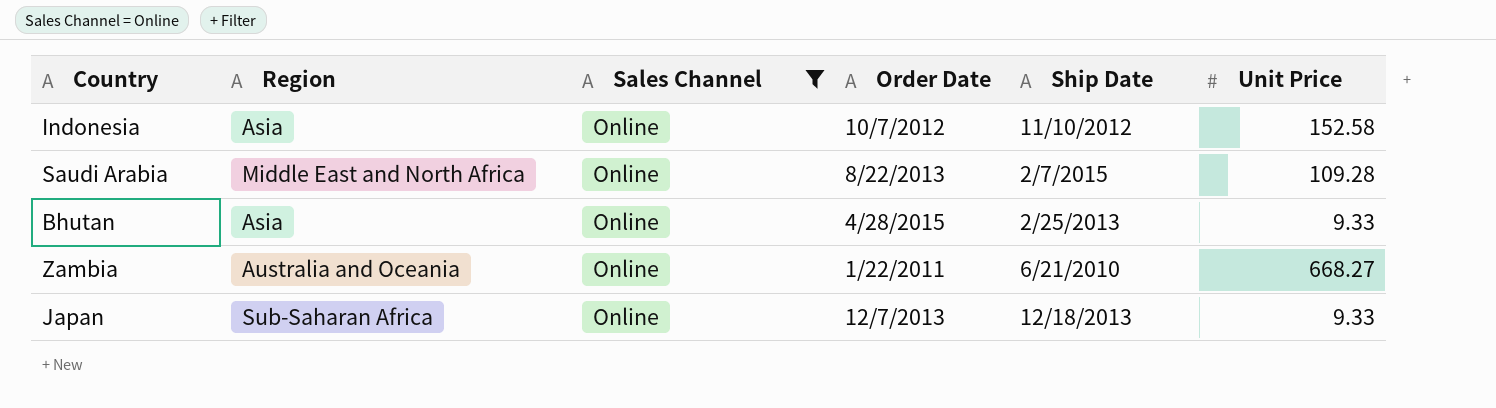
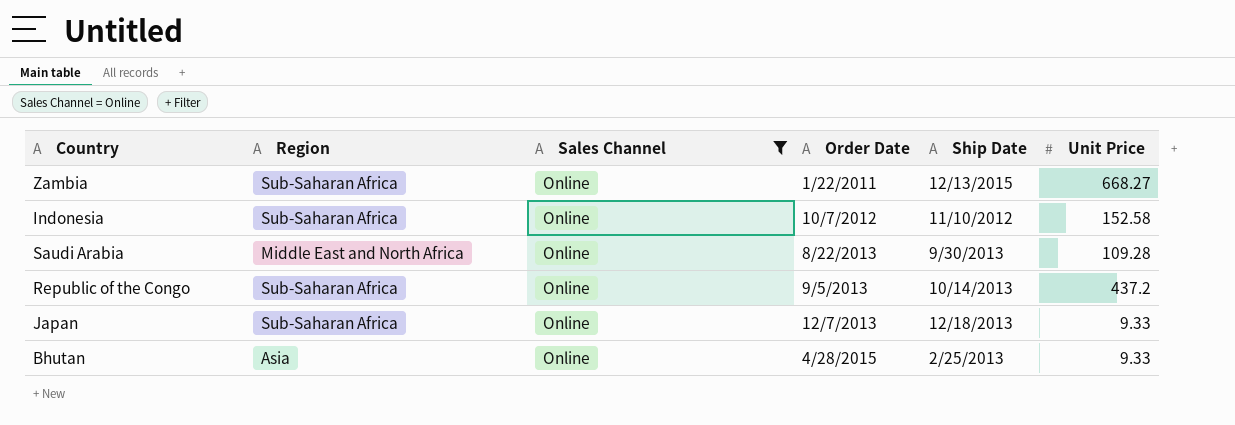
row order: none -> Order Date ascending
Zambia | Region: Australia and Oceania -> Sub-Saharan Africa
Zambia | Ship Date: 6/21/2010 -> 12/13/2015
Indonesia | Region: Asia -> Sub-Saharan Africa
Saudi Arabia | Ship Date: 2/7/2015 -> 9/30/2013
row Republic of the Congo: none -> Sub-Saharan Africa | Online | 9/5/2013 | 10/14/2013 | 437.2

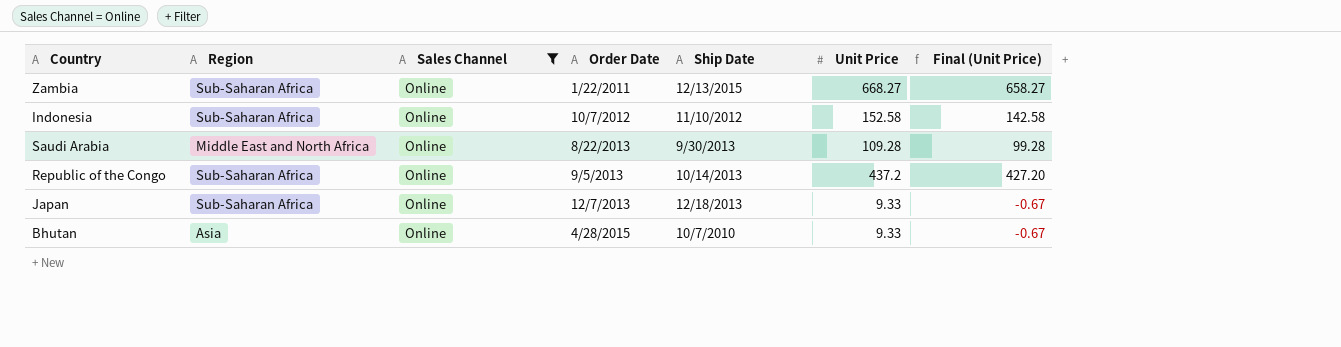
column Final (Unit Price) | formula: none -> [Unit Price] - 10
Bhutan | Ship Date: 2/25/2013 -> 10/7/2010

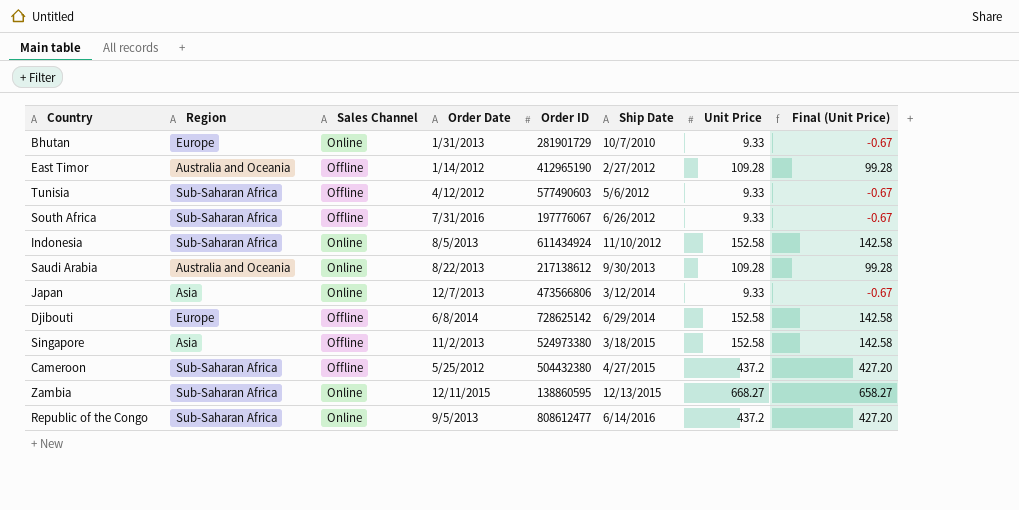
filter: Sales Channel = Online -> none
row order: Order Date ascending -> Ship Date ascending
column Order ID | position: none -> 5
Bhutan | Region: Asia -> Europe
Bhutan | Order Date: 4/28/2015 -> 1/31/2013
Indonesia | Order Date: 10/7/2012 -> 8/5/2013
Saudi Arabia | Region: Middle East and North Africa -> Australia and Oceania
Japan | Region: Sub-Saharan Africa -> Asia
Japan | Ship Date: 12/18/2013 -> 3/12/2014
Zambia | Order Date: 1/22/2011 -> 12/11/2015
Republic of the Congo | Ship Date: 10/14/2013 -> 6/14/2016

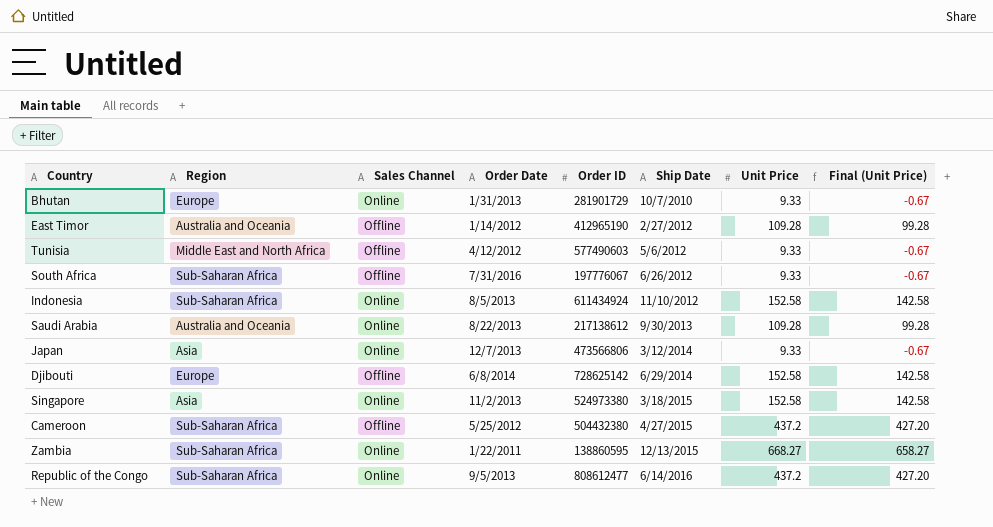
Tunisia | Region: Sub-Saharan Africa -> Middle East and North Africa
Singapore | Sales Channel: Offline -> Online
Zambia | Order Date: 12/11/2015 -> 1/22/2011

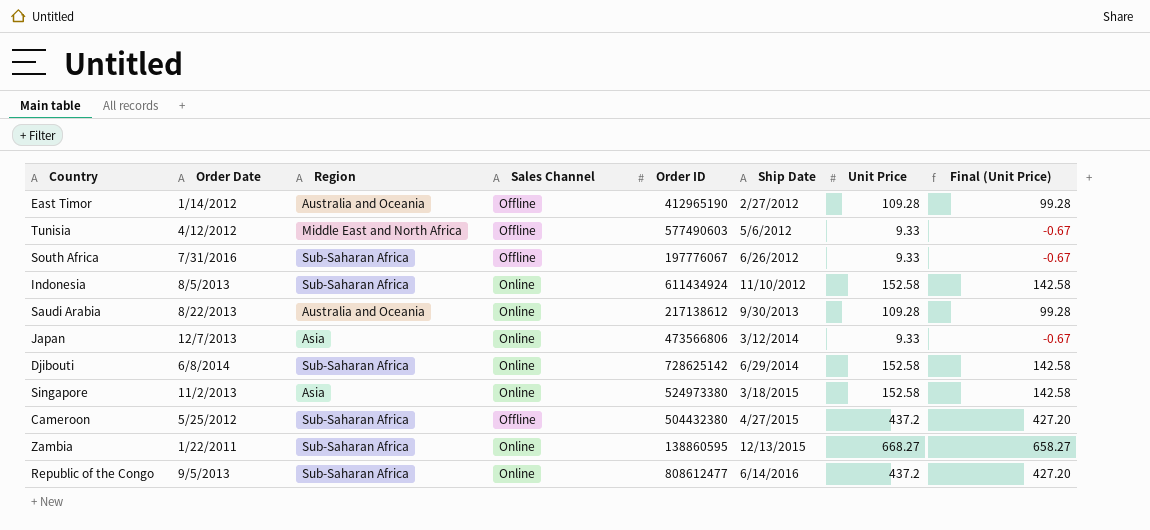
column Order Date | position: 4 -> 2
row Bhutan: Europe | Online | 1/31/2013 | 281901729 | 10/7/2010 | 9.33 | -0.67 -> none
Djibouti | Region: Europe -> Sub-Saharan Africa
Djibouti | Sales Channel: Offline -> Online

